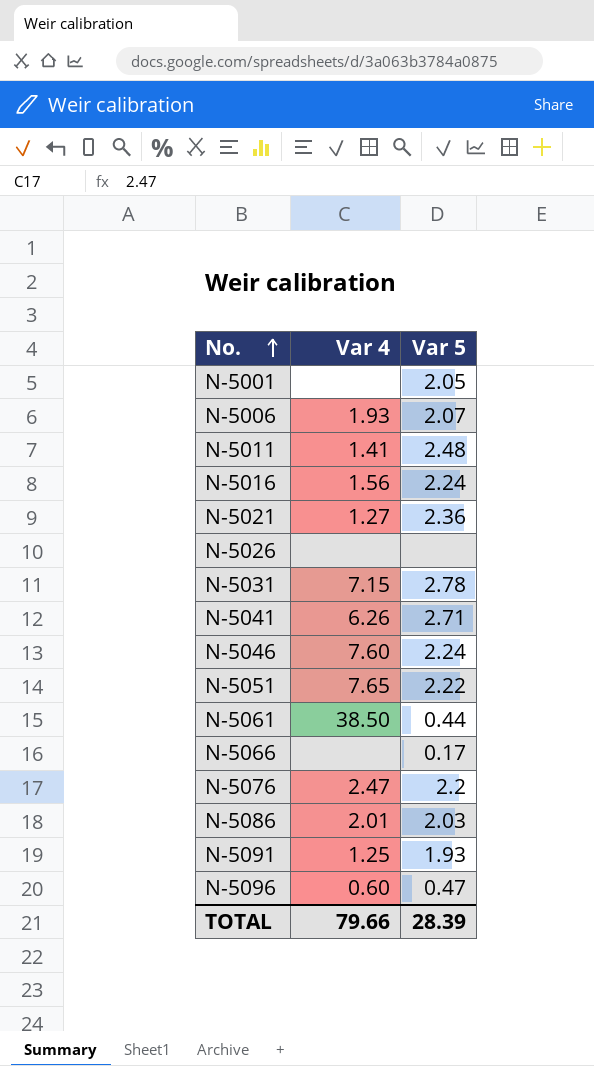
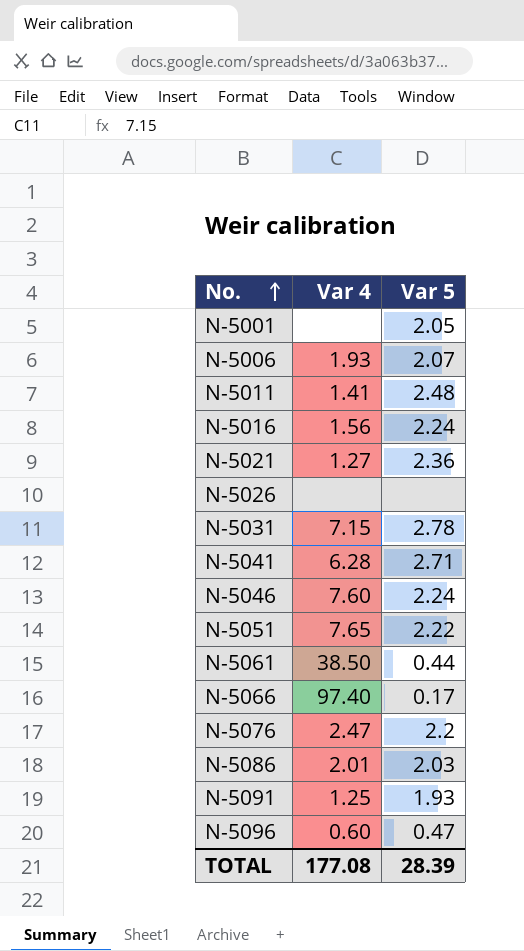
N-5041 | Var 4: 6.26 -> 6.28
N-5066 | Var 4: none -> 97.40
TOTAL | Var 4: 79.66 -> 177.08

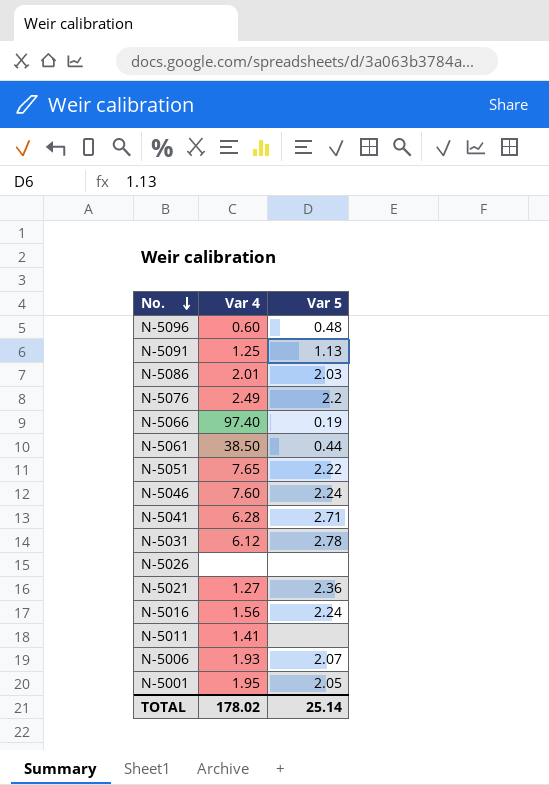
row order: No. ascending -> No. descending
N-5096 | Var 5: 0.47 -> 0.48
N-5091 | Var 5: 1.93 -> 1.13
N-5076 | Var 4: 2.47 -> 2.49
N-5066 | Var 5: 0.17 -> 0.19
N-5031 | Var 4: 7.15 -> 6.12
N-5011 | Var 5: 2.48 -> none
N-5001 | Var 4: none -> 1.95
TOTAL | Var 4: 177.08 -> 178.02
TOTAL | Var 5: 28.39 -> 25.14

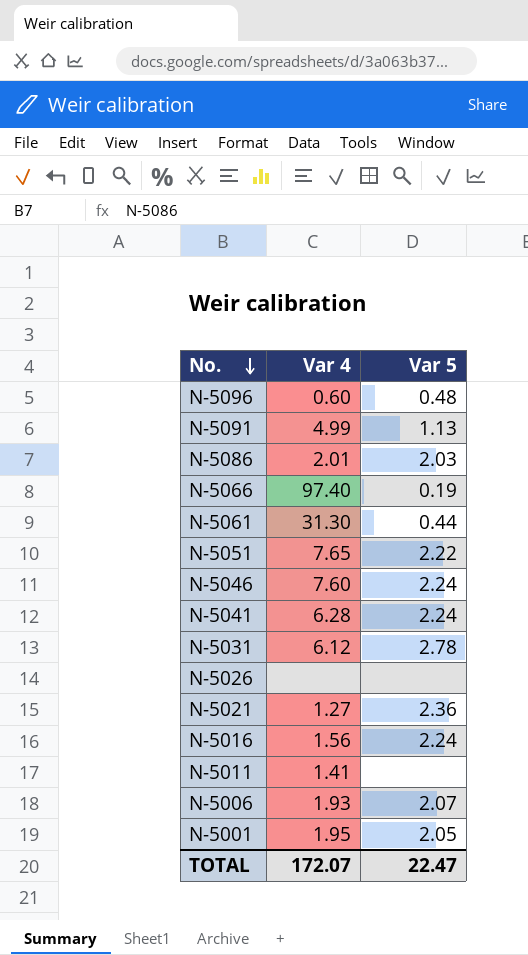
row N-5076: 2.49 | 2.2 -> none
N-5091 | Var 4: 1.25 -> 4.99
N-5061 | Var 4: 38.50 -> 31.30
N-5041 | Var 5: 2.71 -> 2.24
TOTAL | Var 4: 178.02 -> 172.07
TOTAL | Var 5: 25.14 -> 22.47

